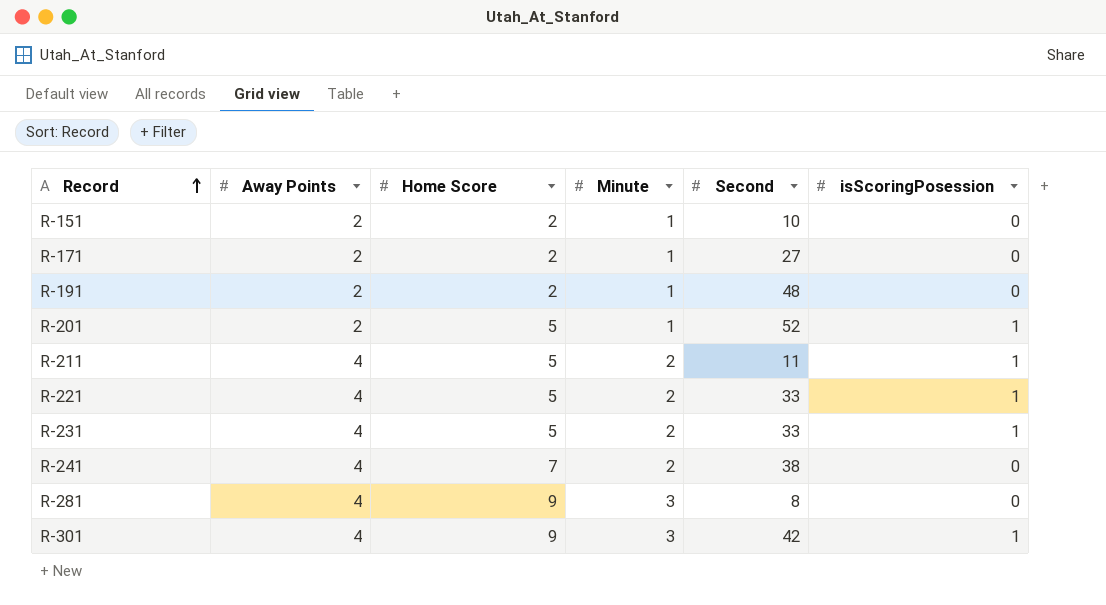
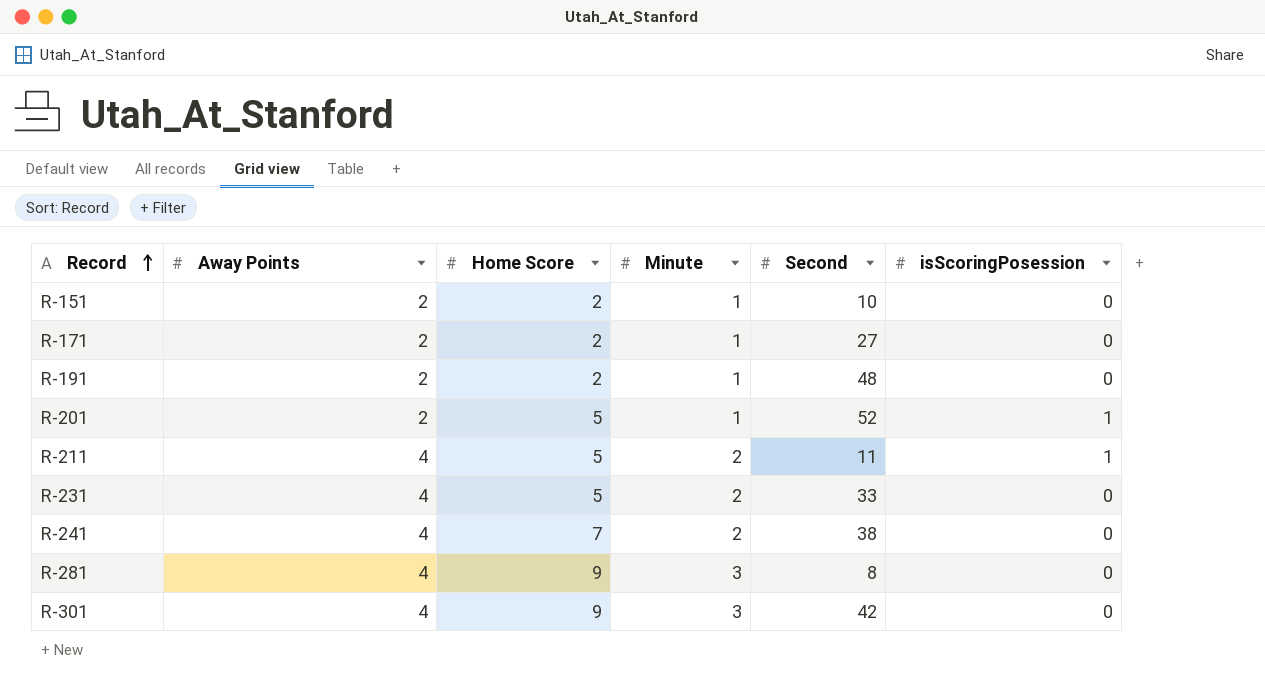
row R-221: 4 | 5 | 2 | 33 | 1 -> none
R-231 | isScoringPosession: 1 -> 0
R-301 | isScoringPosession: 1 -> 0

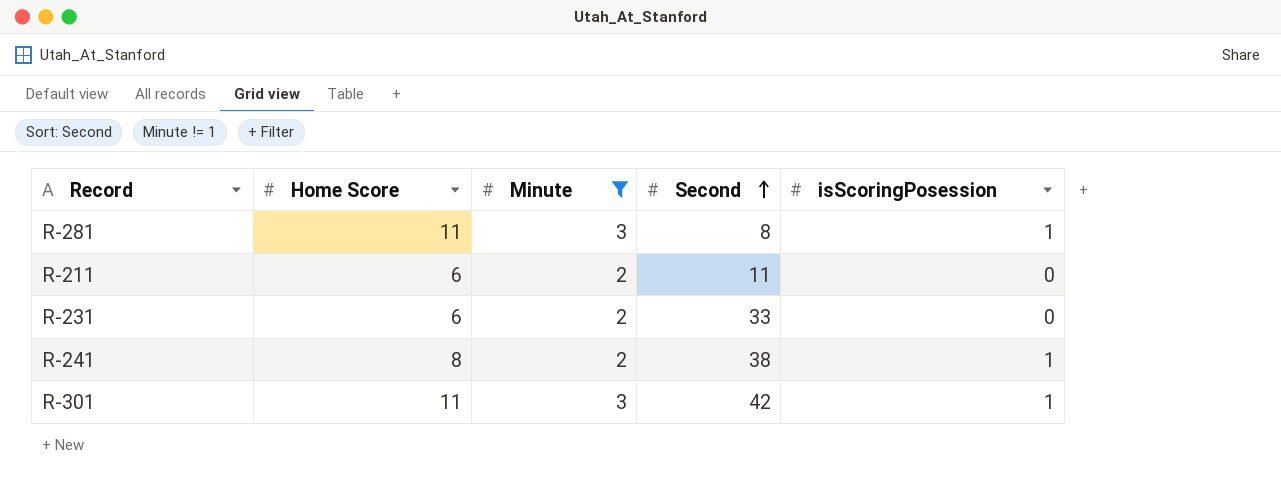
filter: none -> Minute != 1
row order: Record ascending -> Second ascending
column Away Points | position: 2 -> none
R-281 | Home Score: 9 -> 11
R-281 | isScoringPosession: 0 -> 1
R-211 | Home Score: 5 -> 6
R-211 | isScoringPosession: 1 -> 0
R-231 | Home Score: 5 -> 6
R-241 | Home Score: 7 -> 8
R-241 | isScoringPosession: 0 -> 1
R-301 | Home Score: 9 -> 11
R-301 | isScoringPosession: 0 -> 1

